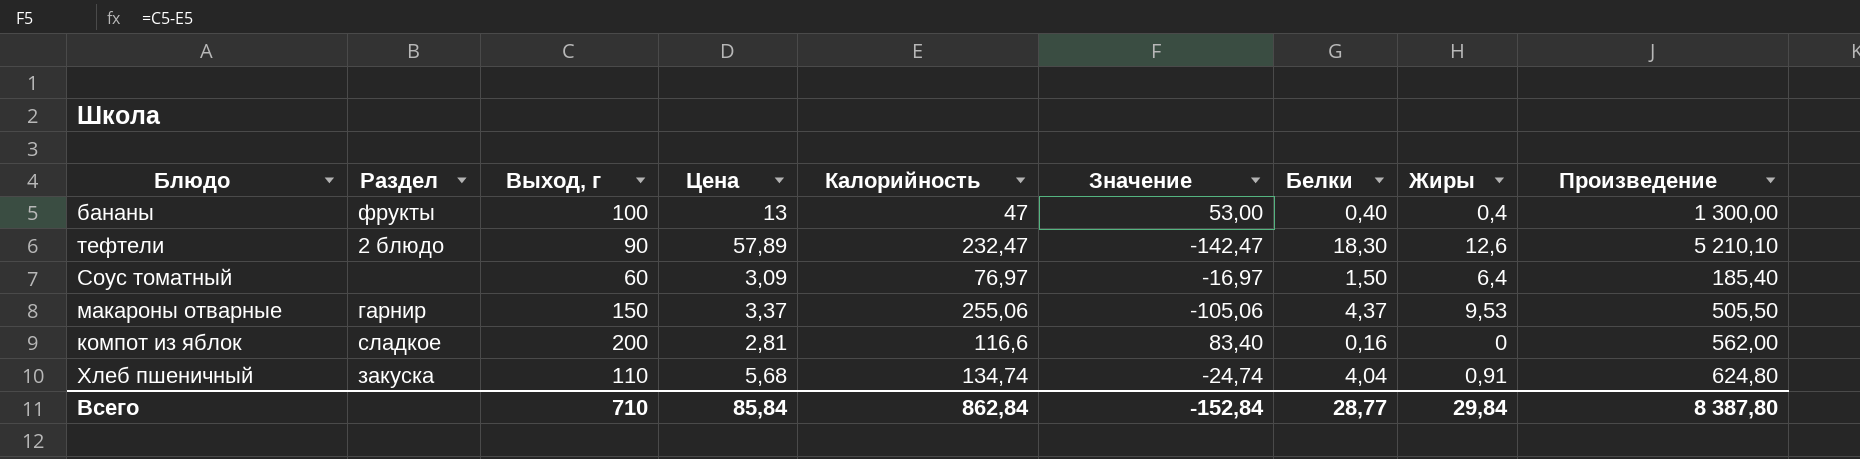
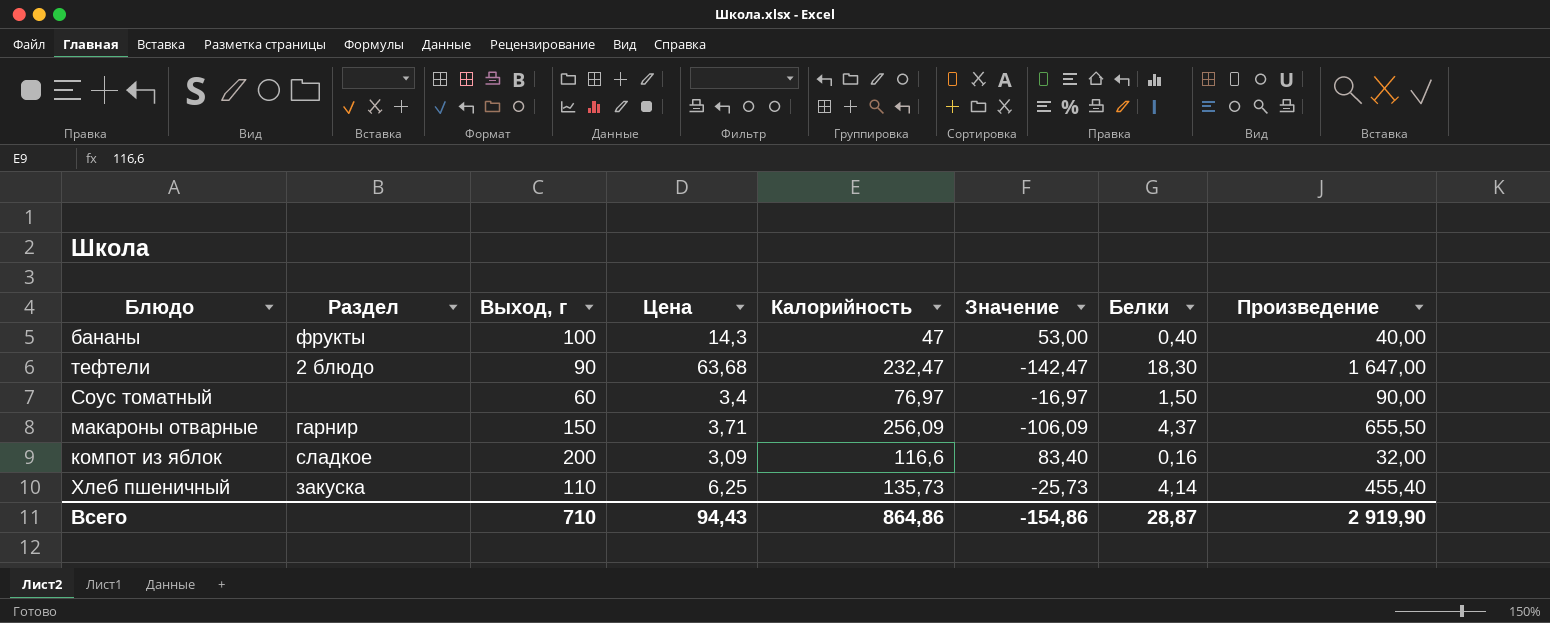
column Жиры | position: 8 -> none
column Произведение | formula: [Выход, г] * [Цена] -> [Выход, г] * [Белки]
бананы | Цена: 13 -> 14,3
тефтели | Цена: 57,89 -> 63,68
Соус томатный | Цена: 3,09 -> 3,4
макароны отварные | Цена: 3,37 -> 3,71
макароны отварные | Калорийность: 255,06 -> 256,09
макароны отварные | Значение: -105,06 -> -106,09
компот из яблок | Цена: 2,81 -> 3,09
Хлеб пшеничный | Цена: 5,68 -> 6,25
Хлеб пшеничный | Калорийность: 134,74 -> 135,73
Хлеб пшеничный | Значение: -24,74 -> -25,73
Хлеб пшеничный | Белки: 4,04 -> 4,14
Всего | Цена: 85,84 -> 94,43
Всего | Калорийность: 862,84 -> 864,86
Всего | Значение: -152,84 -> -154,86
Всего | Белки: 28,77 -> 28,87
Всего | Произведение: 8 387,80 -> 2 919,90

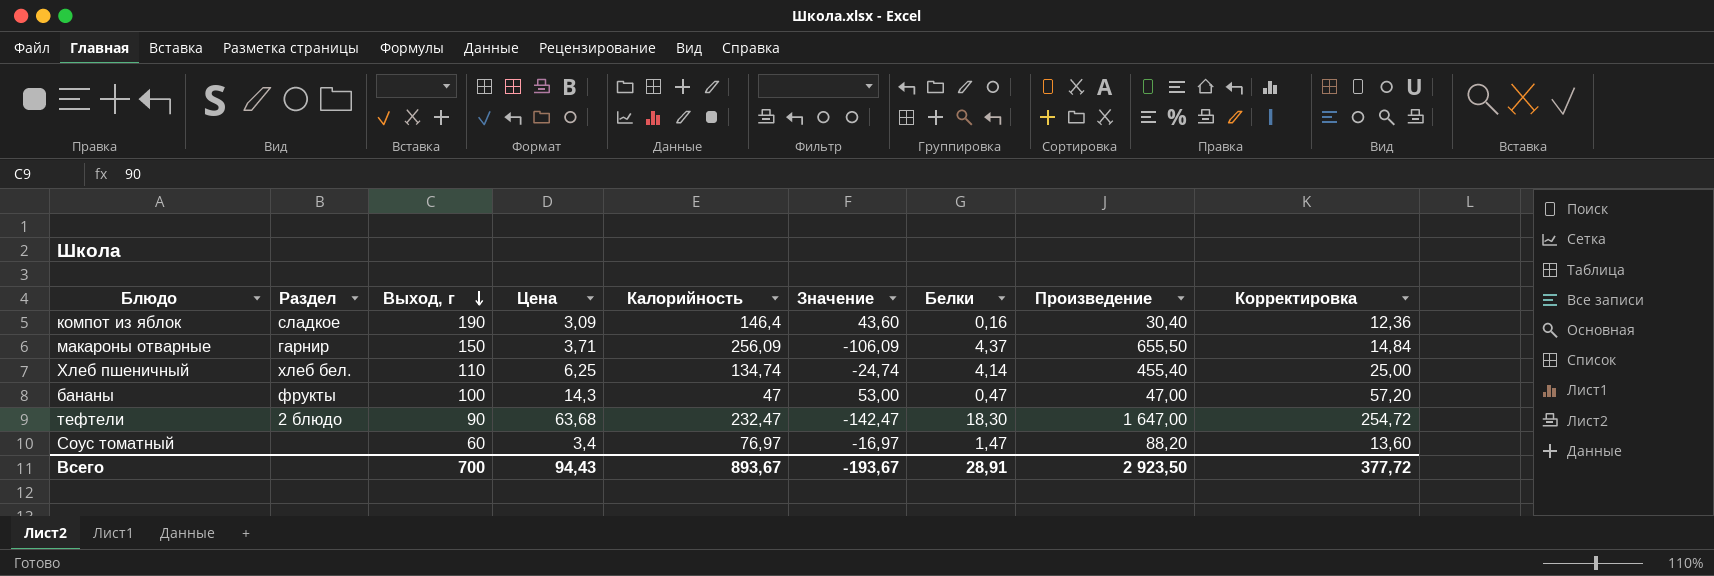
row order: none -> Выход, г descending
column Корректировка | formula: none -> [Цена] * 4
компот из яблок | Выход, г: 200 -> 190
компот из яблок | Калорийность: 116,6 -> 146,4
компот из яблок | Значение: 83,40 -> 43,60
компот из яблок | Произведение: 32,00 -> 30,40
Хлеб пшеничный | Раздел: закуска -> хлеб бел.
Хлеб пшеничный | Калорийность: 135,73 -> 134,74
Хлеб пшеничный | Значение: -25,73 -> -24,74
бананы | Белки: 0,40 -> 0,47
бананы | Произведение: 40,00 -> 47,00
Соус томатный | Белки: 1,50 -> 1,47
Соус томатный | Произведение: 90,00 -> 88,20
Всего | Выход, г: 710 -> 700
Всего | Калорийность: 864,86 -> 893,67
Всего | Значение: -154,86 -> -193,67
Всего | Белки: 28,87 -> 28,91
Всего | Произведение: 2 919,90 -> 2 923,50

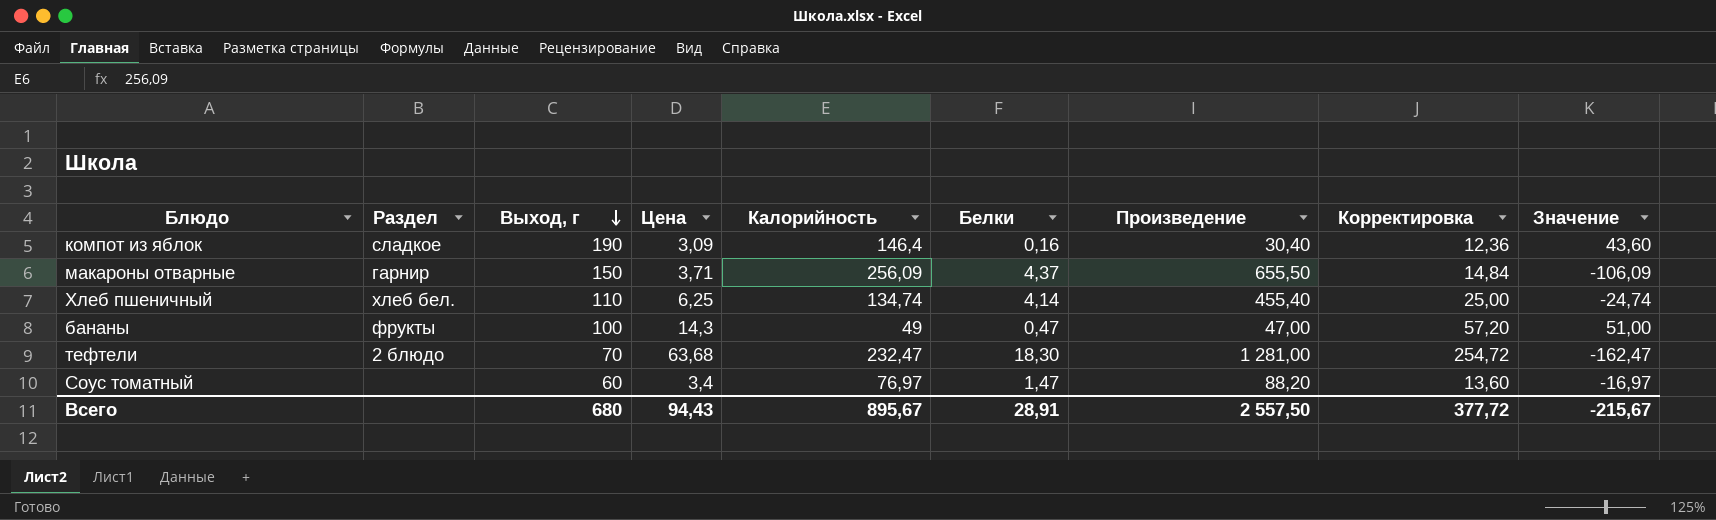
column Значение | position: 6 -> 9
бананы | Калорийность: 47 -> 49
бананы | Значение: 53,00 -> 51,00
тефтели | Выход, г: 90 -> 70
тефтели | Произведение: 1 647,00 -> 1 281,00
тефтели | Значение: -142,47 -> -162,47
Всего | Выход, г: 700 -> 680
Всего | Калорийность: 893,67 -> 895,67
Всего | Произведение: 2 923,50 -> 2 557,50
Всего | Значение: -193,67 -> -215,67

